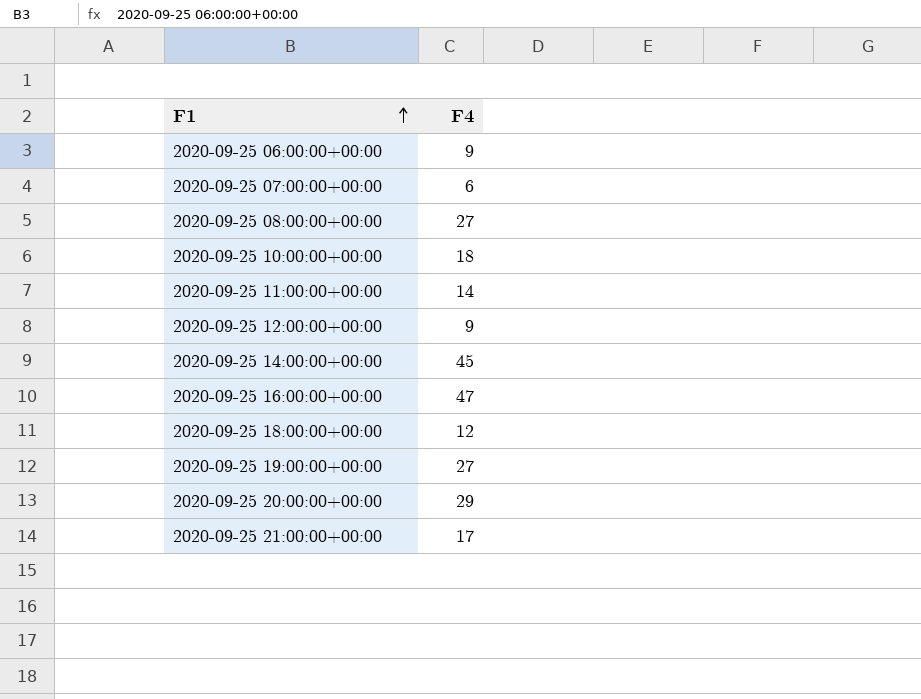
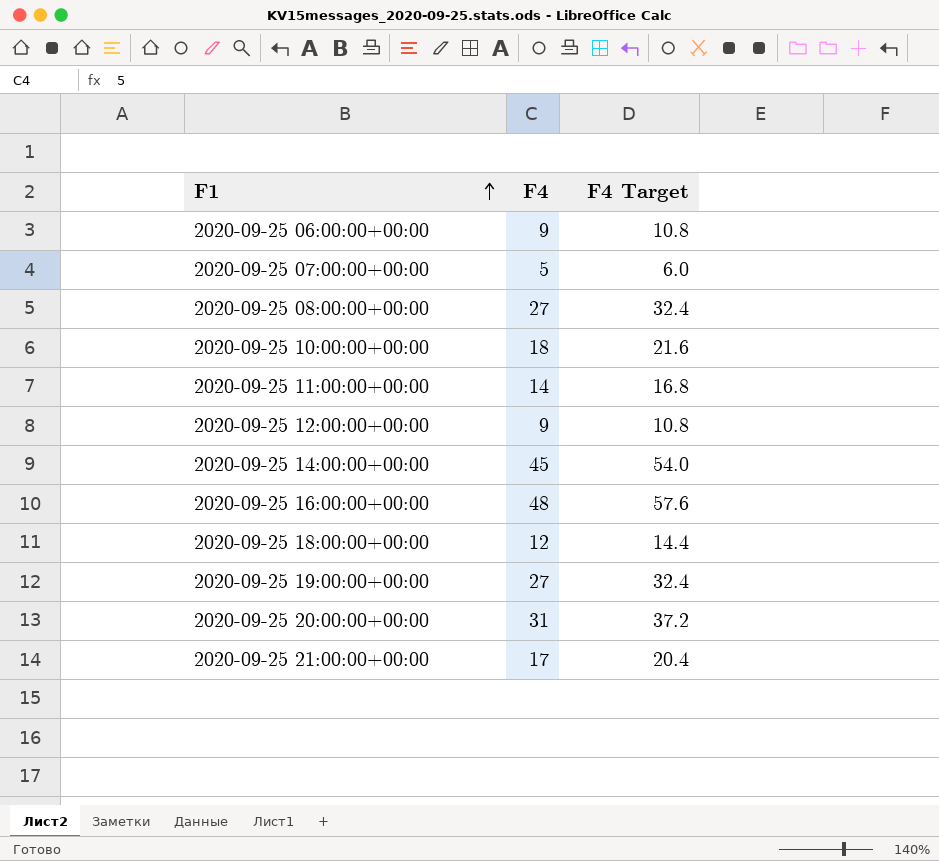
column F4 Target | formula: none -> [F4] * 1.2
2020-09-25 07:00:00+00:00 | F4: 6 -> 5
2020-09-25 16:00:00+00:00 | F4: 47 -> 48
2020-09-25 20:00:00+00:00 | F4: 29 -> 31

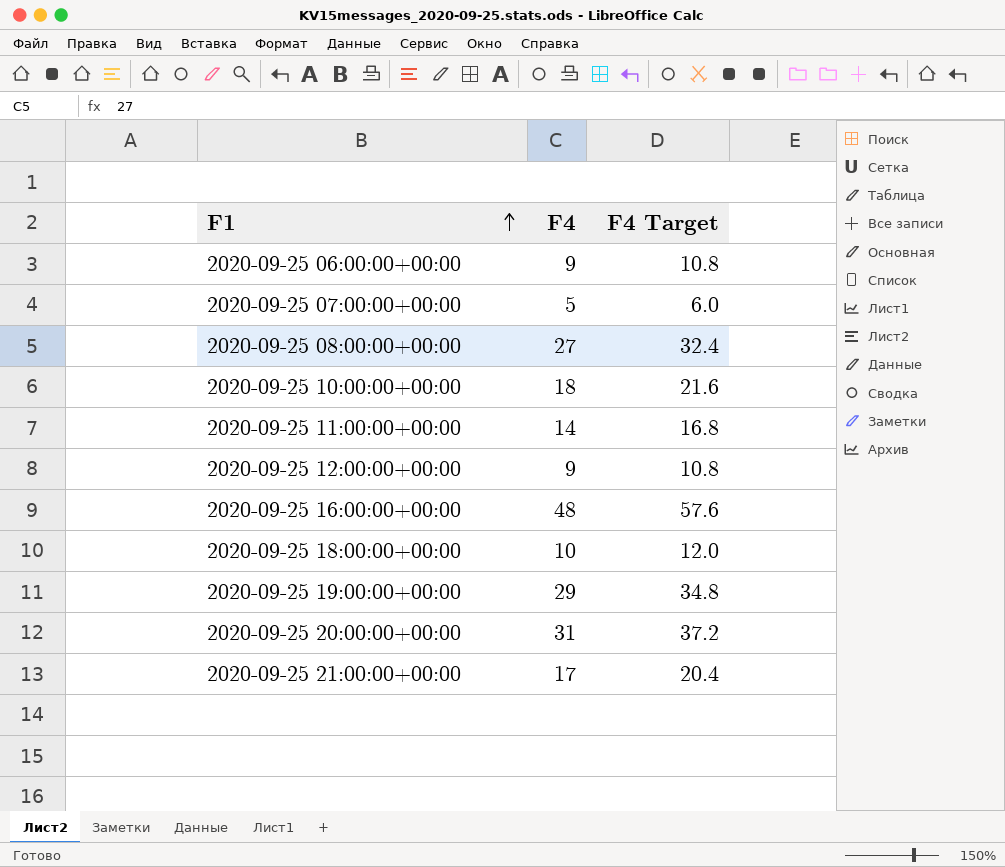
row 2020-09-25 14:00:00+00:00: 45 | 54.0 -> none
2020-09-25 18:00:00+00:00 | F4: 12 -> 10
2020-09-25 18:00:00+00:00 | F4 Target: 14.4 -> 12.0
2020-09-25 19:00:00+00:00 | F4: 27 -> 29
2020-09-25 19:00:00+00:00 | F4 Target: 32.4 -> 34.8

